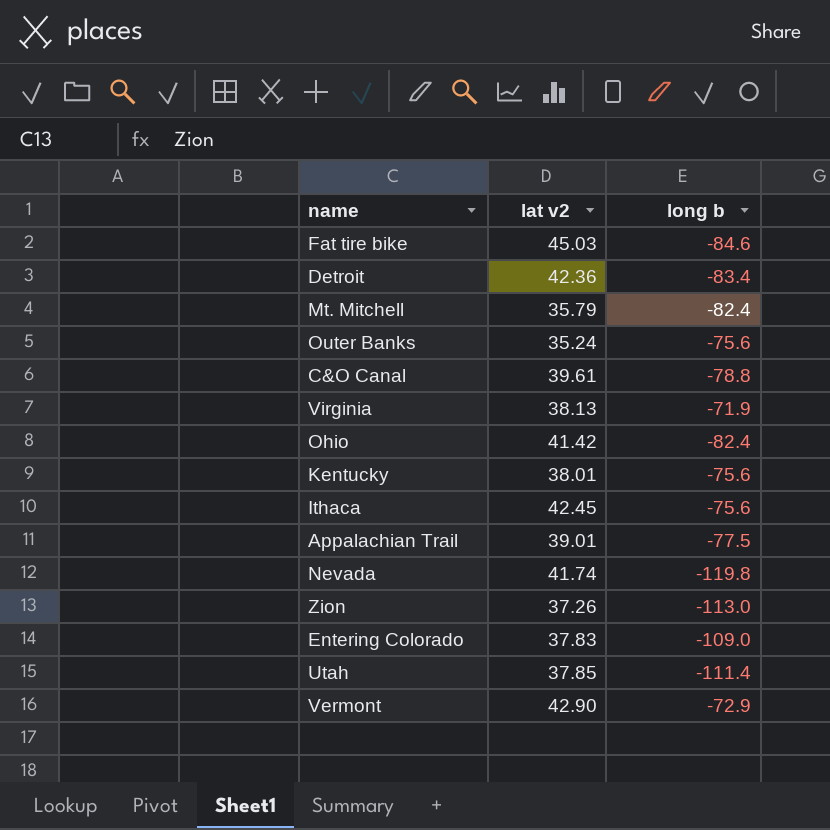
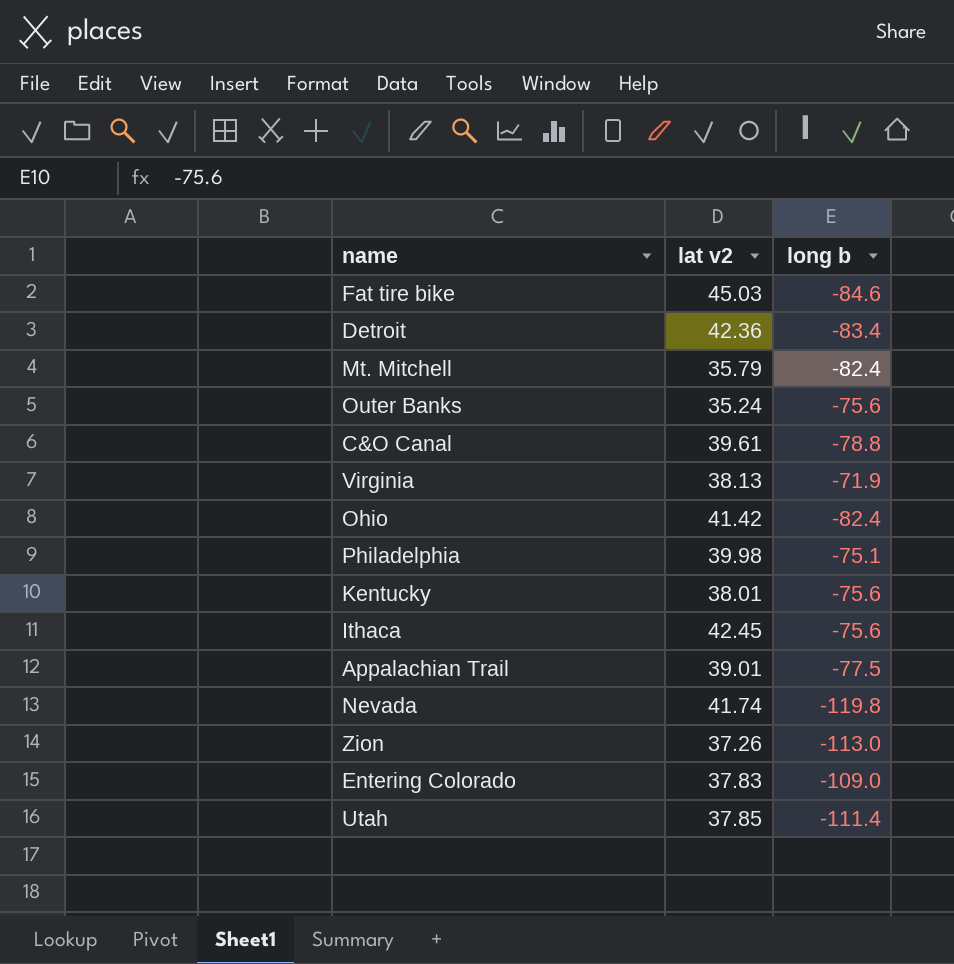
row Vermont: 42.90 | -72.9 -> none
row Philadelphia: none -> 39.98 | -75.1

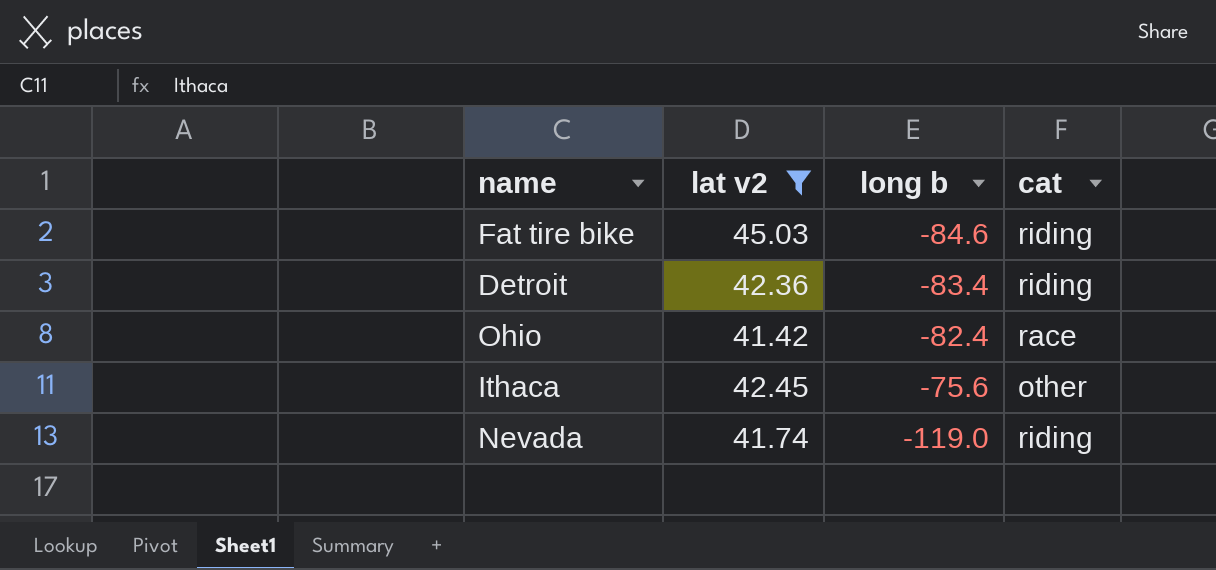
filter: none -> lat v2 >= 41.42
column cat | position: none -> 4
Nevada | long b: -119.8 -> -119.0

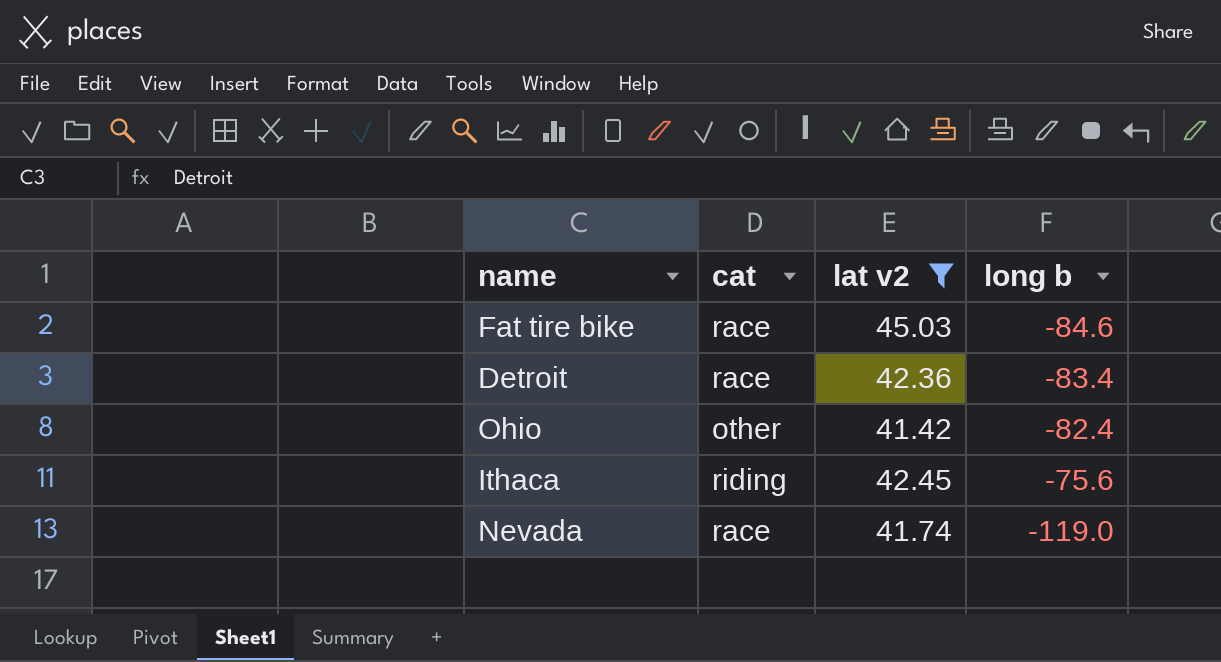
column cat | position: 4 -> 2
Fat tire bike | cat: riding -> race
Detroit | cat: riding -> race
Ohio | cat: race -> other
Ithaca | cat: other -> riding
Nevada | cat: riding -> race

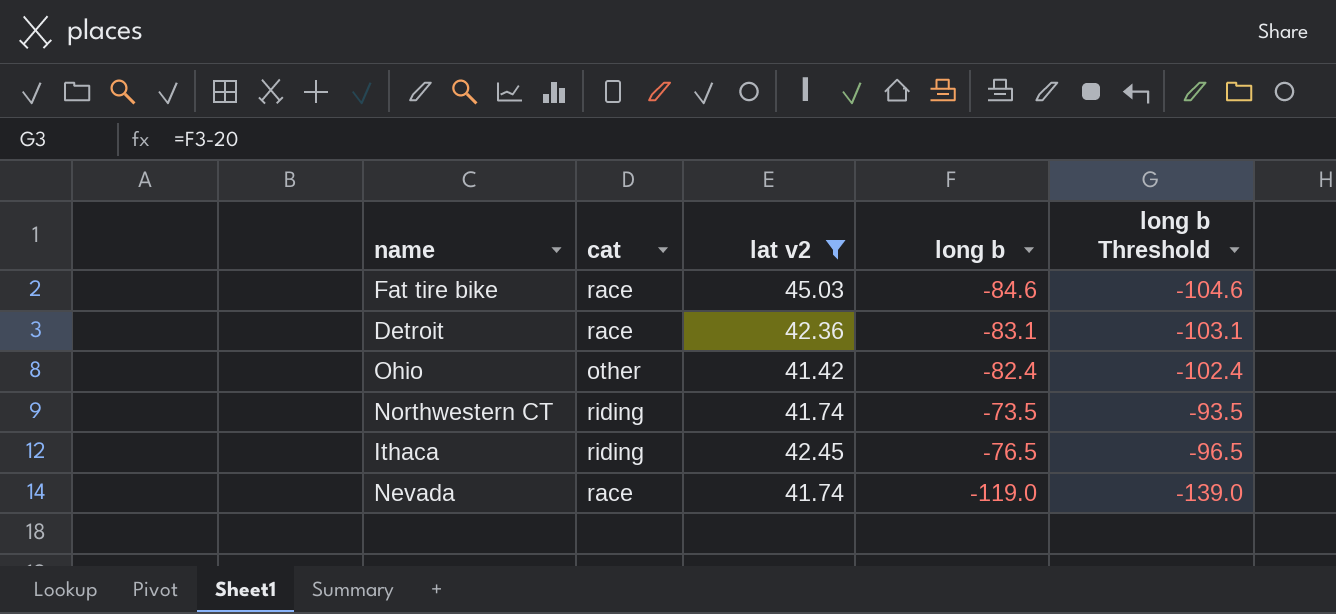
column long b Threshold | formula: none -> [long b] - 20
Detroit | long b: -83.4 -> -83.1
row Northwestern CT: none -> riding | 41.74 | -73.5 | -93.5
Ithaca | long b: -75.6 -> -76.5

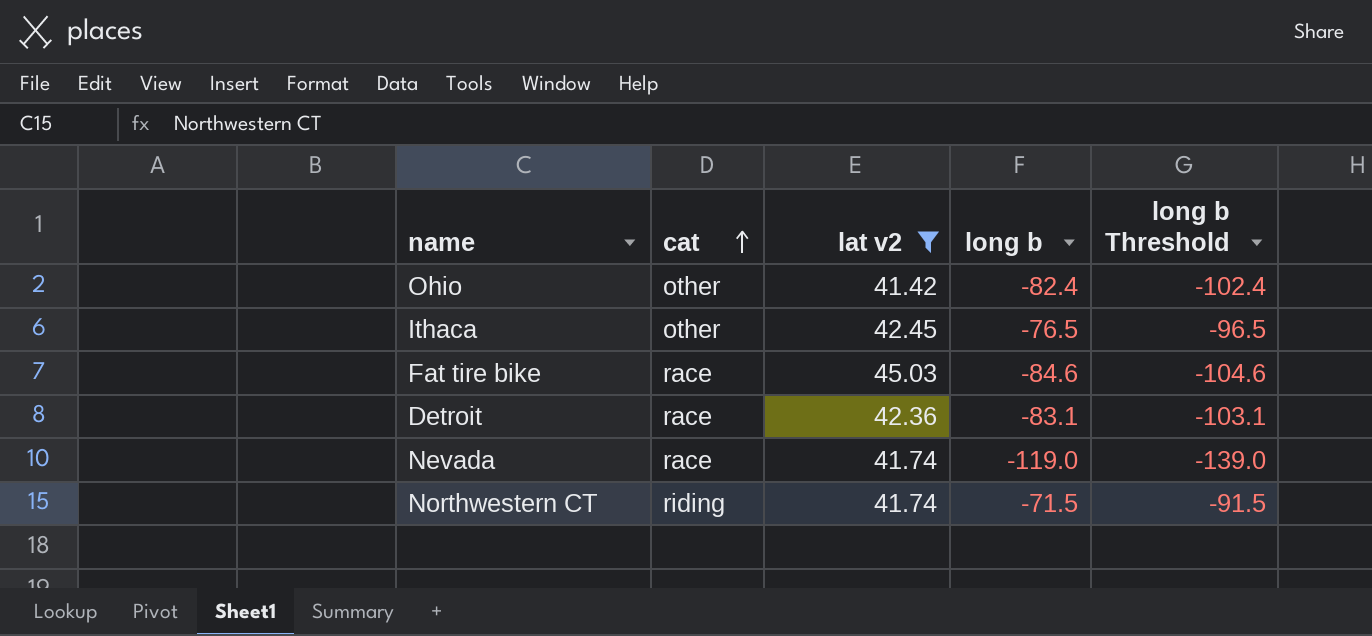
row order: none -> cat ascending
Ithaca | cat: riding -> other
Northwestern CT | long b: -73.5 -> -71.5
Northwestern CT | long b Threshold: -93.5 -> -91.5

